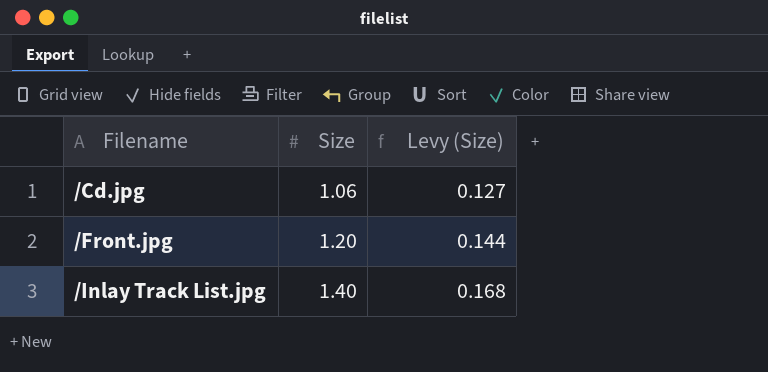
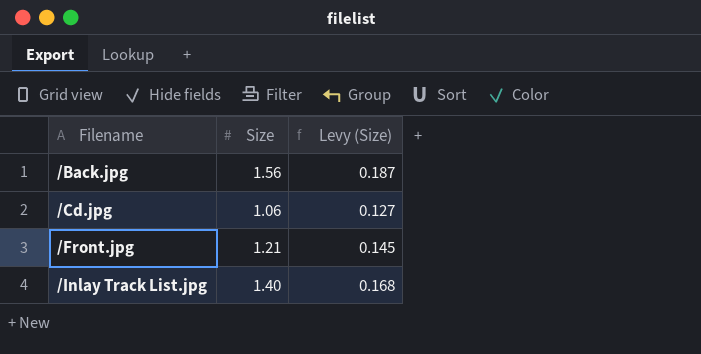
row /Back.jpg: none -> 1.56 | 0.187
/Front.jpg | Size: 1.20 -> 1.21
/Front.jpg | Levy (Size): 0.144 -> 0.145

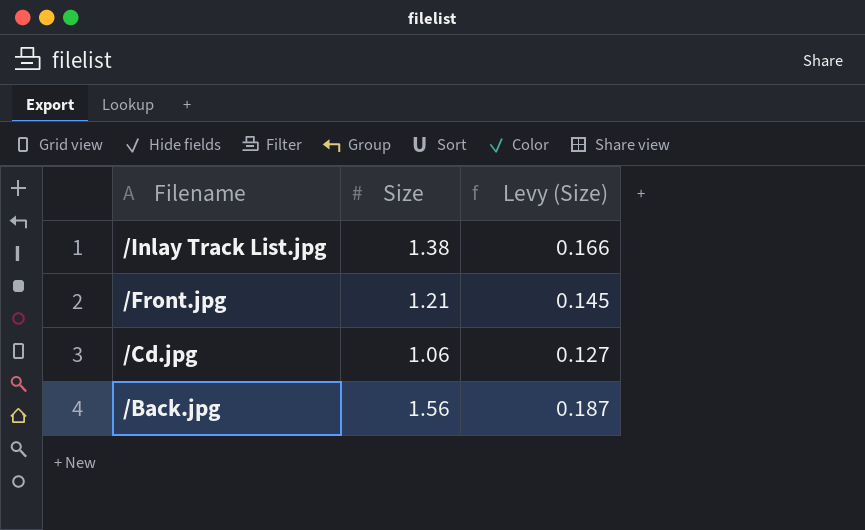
row order: Filename ascending -> Filename descending
/Inlay Track List.jpg | Size: 1.40 -> 1.38
/Inlay Track List.jpg | Levy (Size): 0.168 -> 0.166

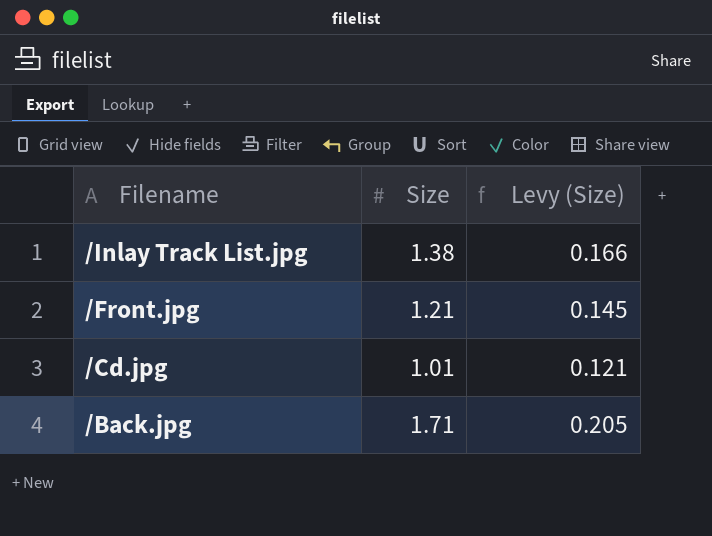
/Cd.jpg | Size: 1.06 -> 1.01
/Cd.jpg | Levy (Size): 0.127 -> 0.121
/Back.jpg | Size: 1.56 -> 1.71
/Back.jpg | Levy (Size): 0.187 -> 0.205

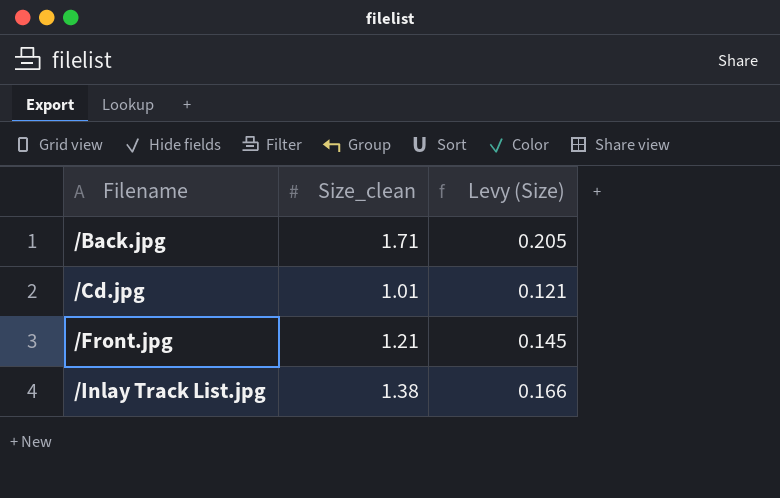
row order: Filename descending -> Filename ascending
column name: Size -> Size_clean

